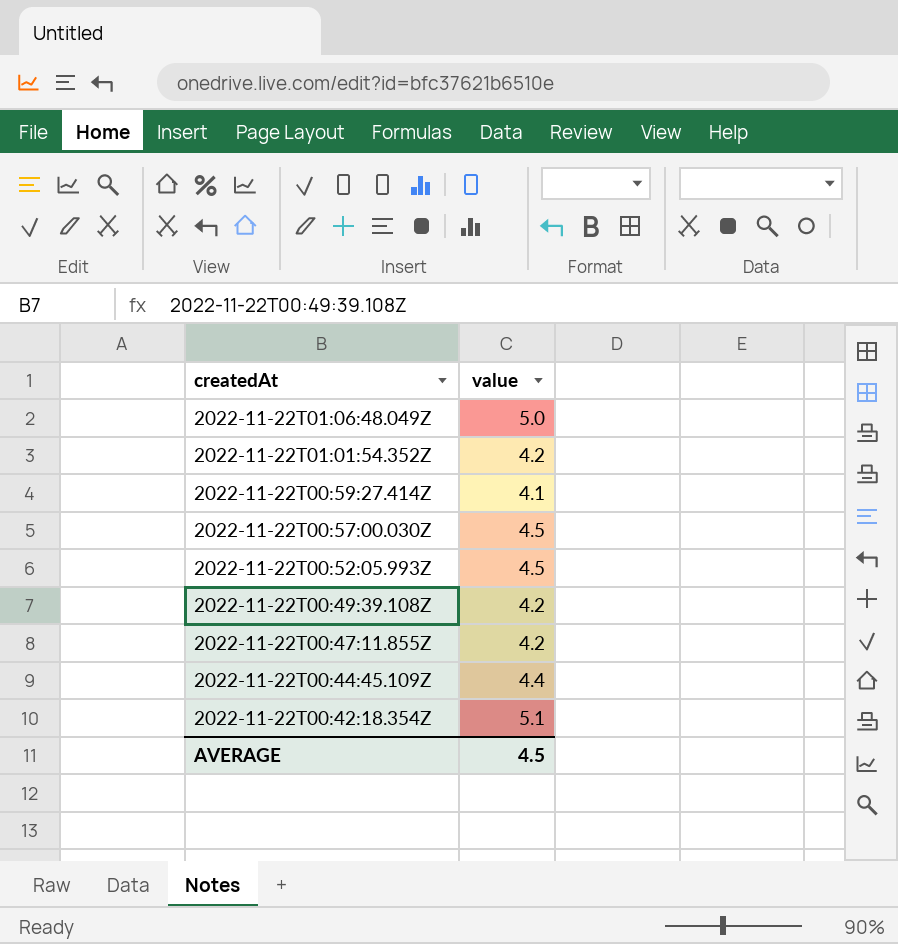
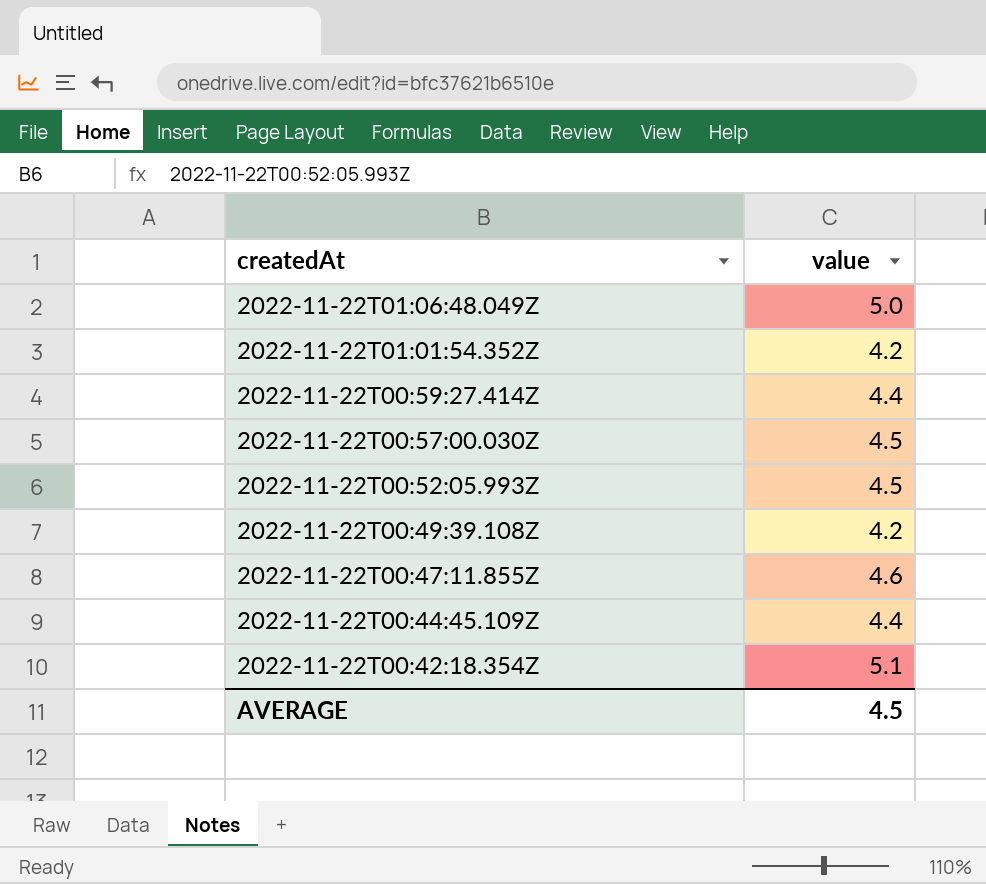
2022-11-22T00:59:27.414Z | value: 4.1 -> 4.4
2022-11-22T00:47:11.855Z | value: 4.2 -> 4.6

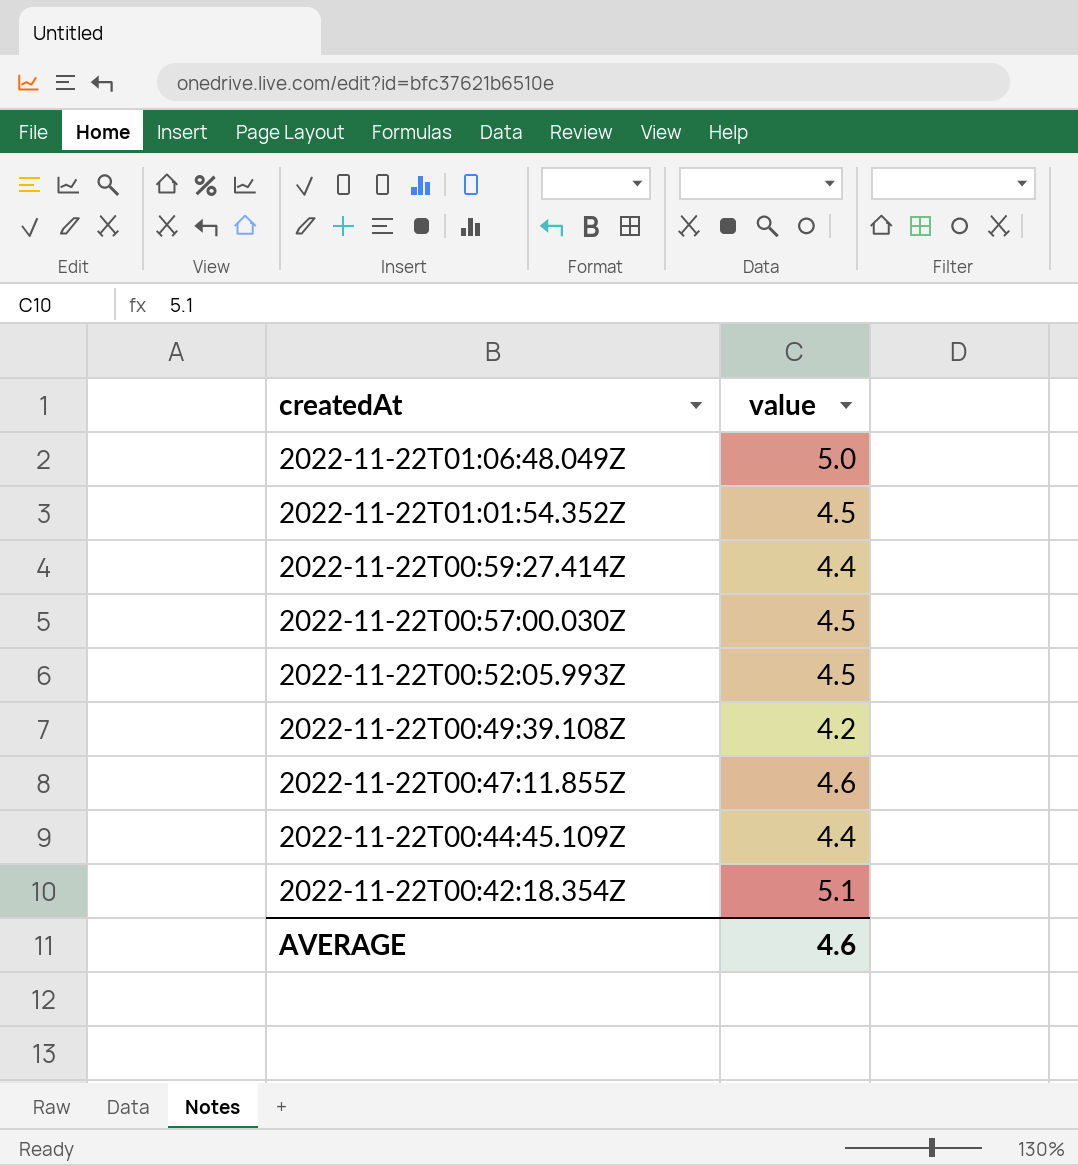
2022-11-22T01:01:54.352Z | value: 4.2 -> 4.5
AVERAGE | value: 4.5 -> 4.6

